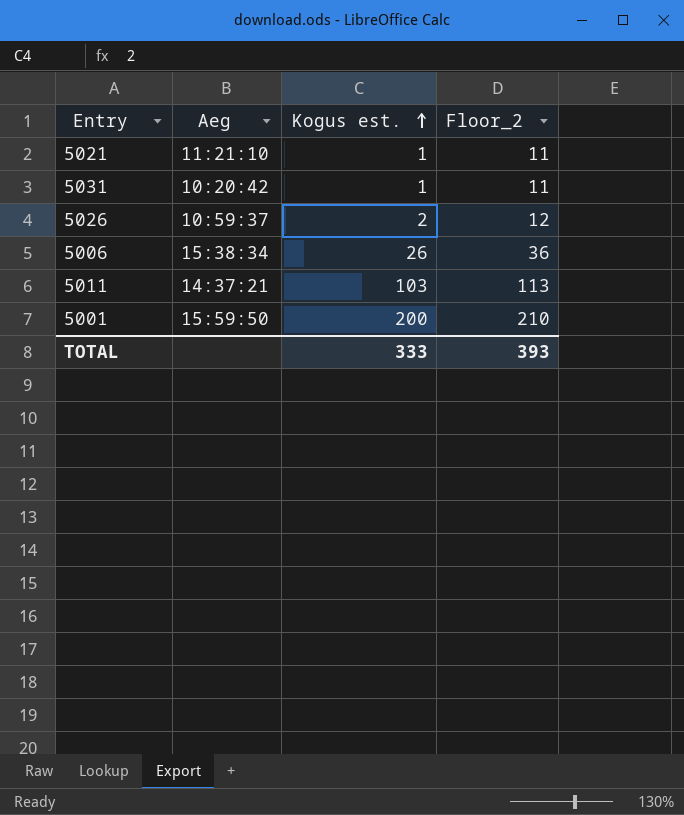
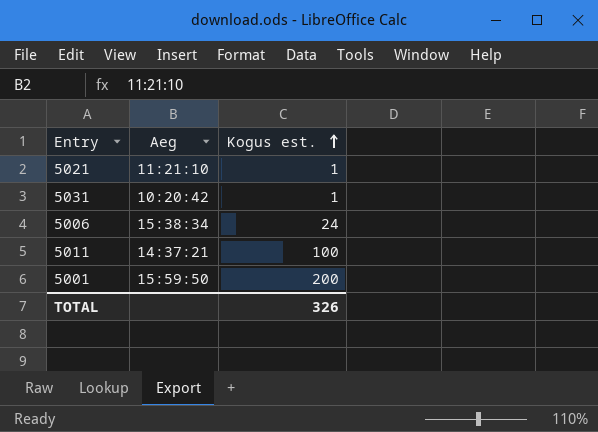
column Floor_2 | formula: [Kogus est.] + 10 -> none
row 5026: 10:59:37 | 2 | 12 -> none
5006 | Kogus est.: 26 -> 24
5011 | Kogus est.: 103 -> 100
TOTAL | Kogus est.: 333 -> 326

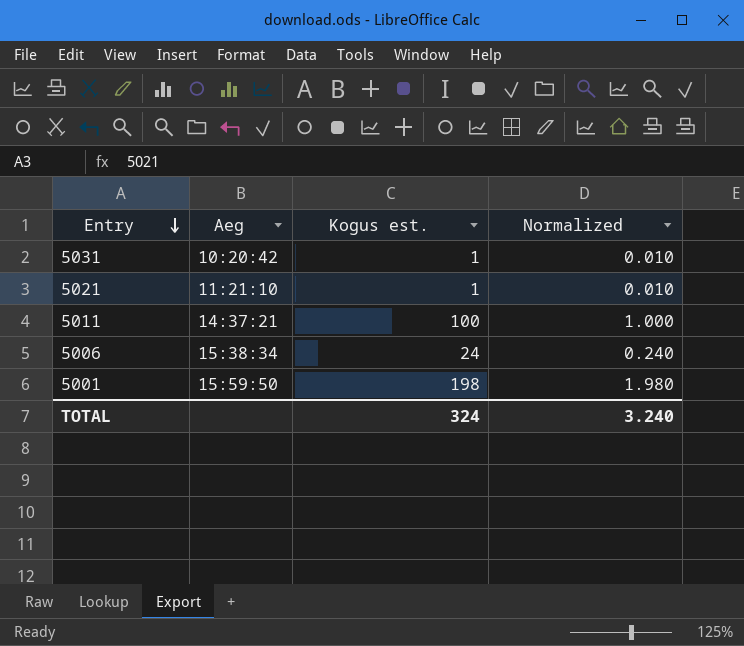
row order: Kogus est. ascending -> Entry descending
column Normalized | formula: none -> [Kogus est.] * 0.01
5001 | Kogus est.: 200 -> 198
TOTAL | Kogus est.: 326 -> 324

